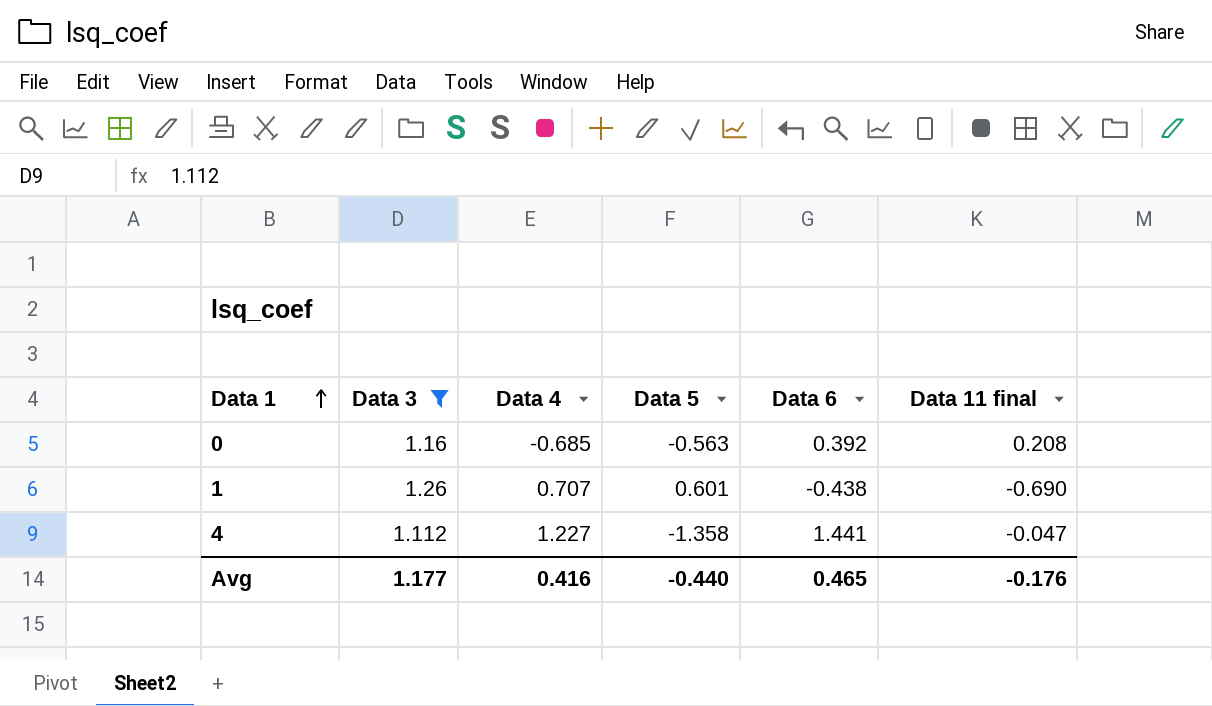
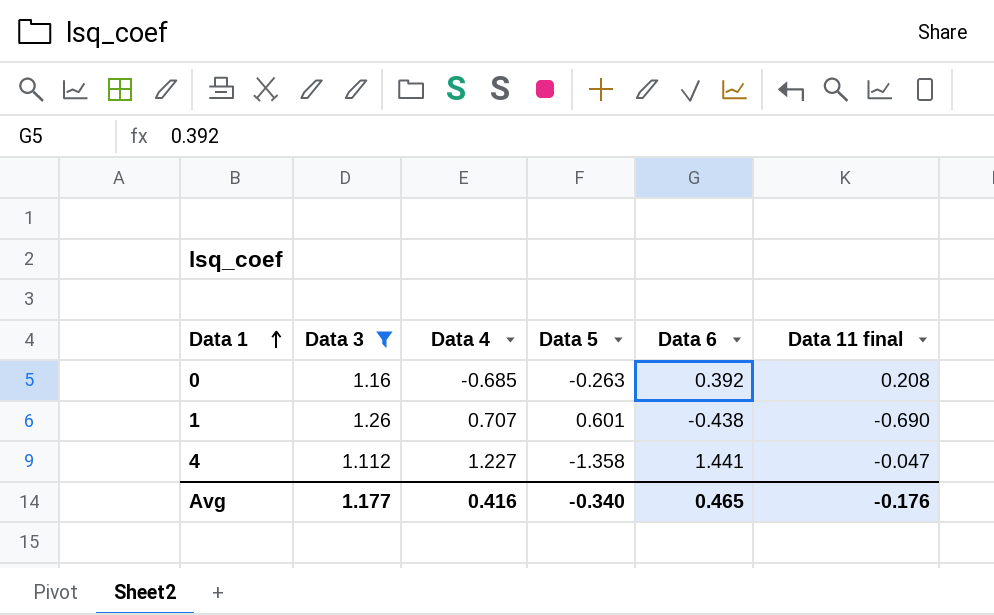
0 | Data 5: -0.563 -> -0.263
Avg | Data 5: -0.440 -> -0.340

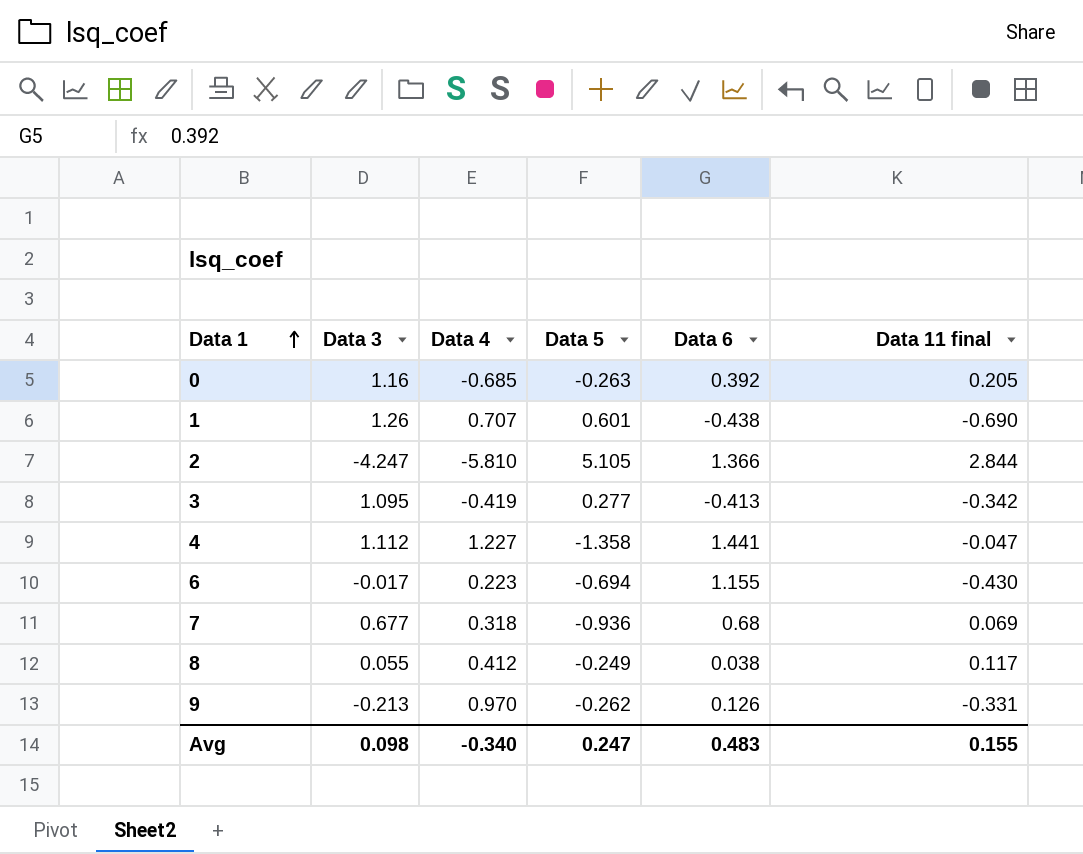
filter: Data 3 >= 1.112 -> none
0 | Data 11 final: 0.208 -> 0.205
Avg | Data 3: 1.177 -> 0.098
Avg | Data 4: 0.416 -> -0.340
Avg | Data 5: -0.340 -> 0.247
Avg | Data 6: 0.465 -> 0.483
Avg | Data 11 final: -0.176 -> 0.155

